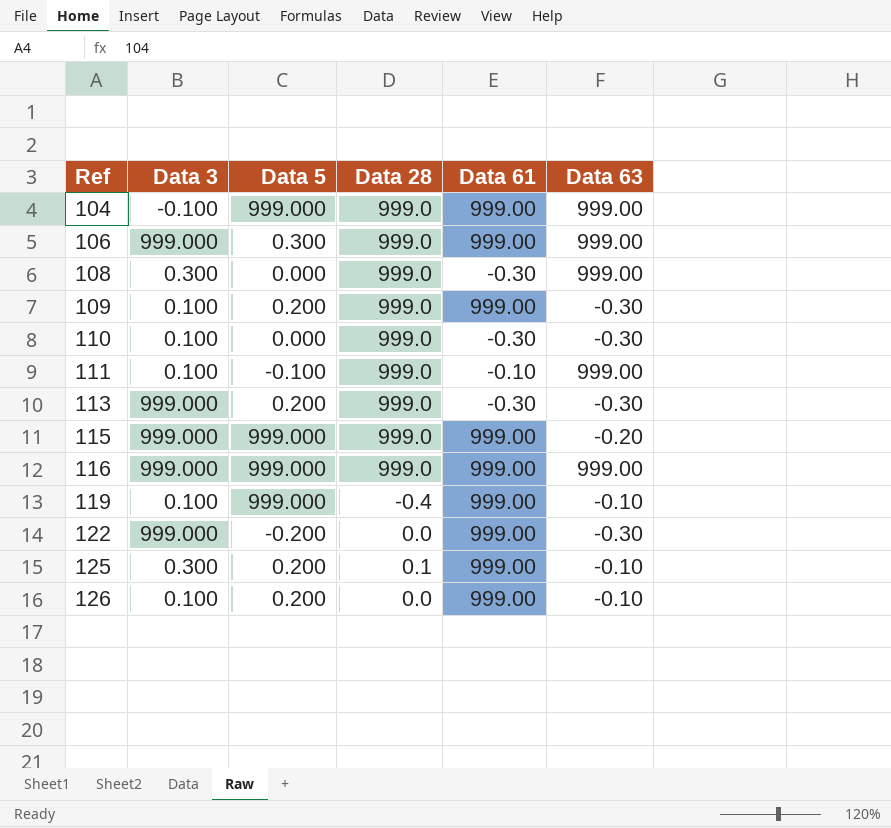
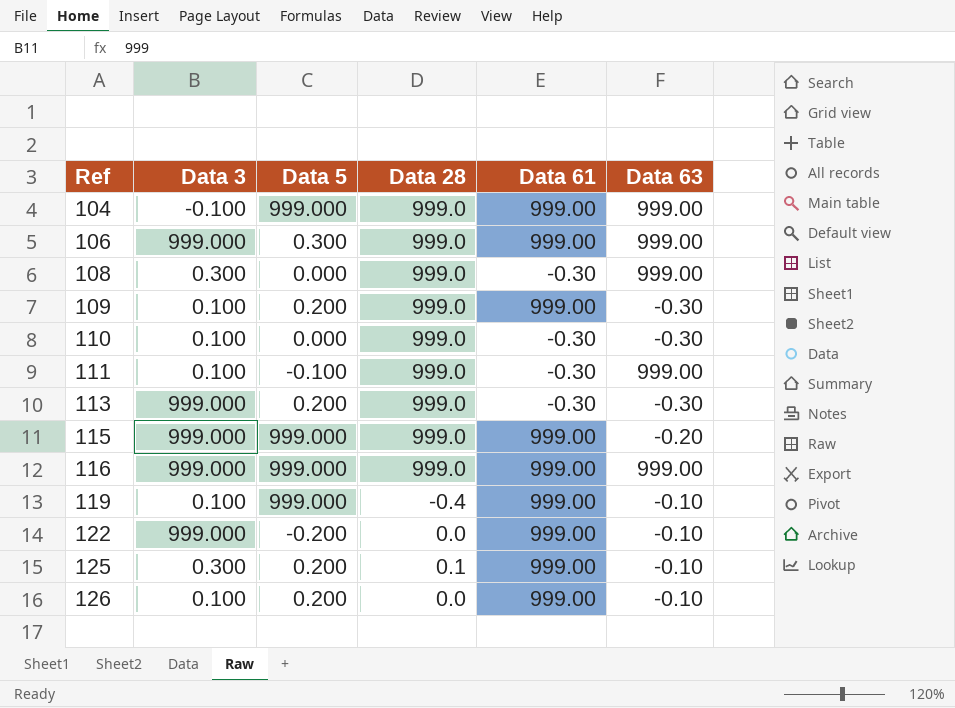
111 | Data 61: -0.10 -> -0.30
122 | Data 63: -0.30 -> -0.10

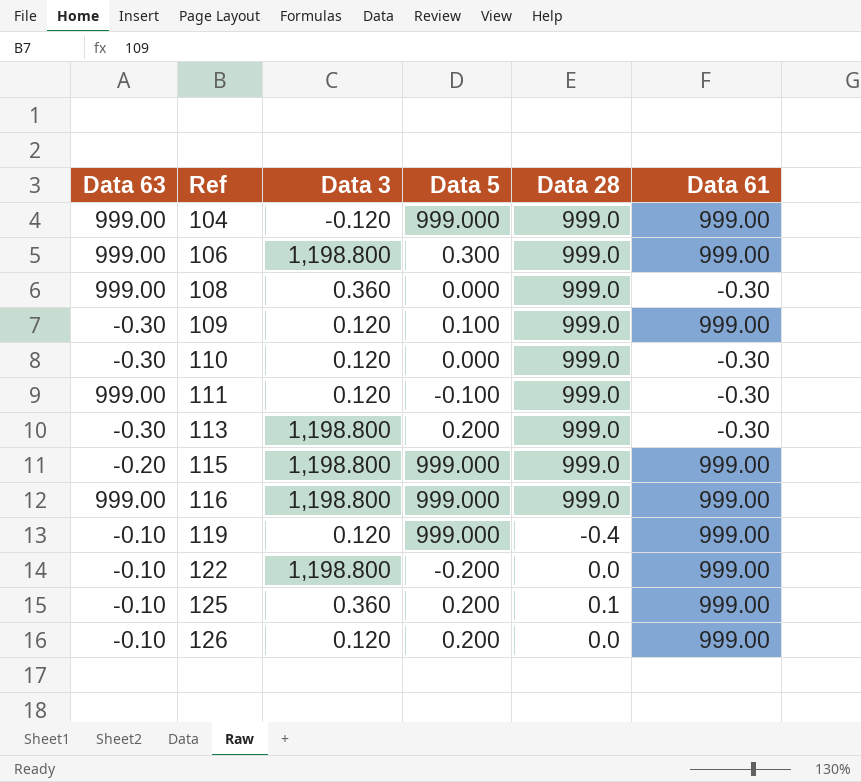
column Data 63 | position: 6 -> 1
104 | Data 3: -0.100 -> -0.120
106 | Data 3: 999.000 -> 1,198.800
108 | Data 3: 0.300 -> 0.360
109 | Data 3: 0.100 -> 0.120
109 | Data 5: 0.200 -> 0.100
110 | Data 3: 0.100 -> 0.120
111 | Data 3: 0.100 -> 0.120
113 | Data 3: 999.000 -> 1,198.800
115 | Data 3: 999.000 -> 1,198.800
116 | Data 3: 999.000 -> 1,198.800
119 | Data 3: 0.100 -> 0.120
122 | Data 3: 999.000 -> 1,198.800
125 | Data 3: 0.300 -> 0.360
126 | Data 3: 0.100 -> 0.120

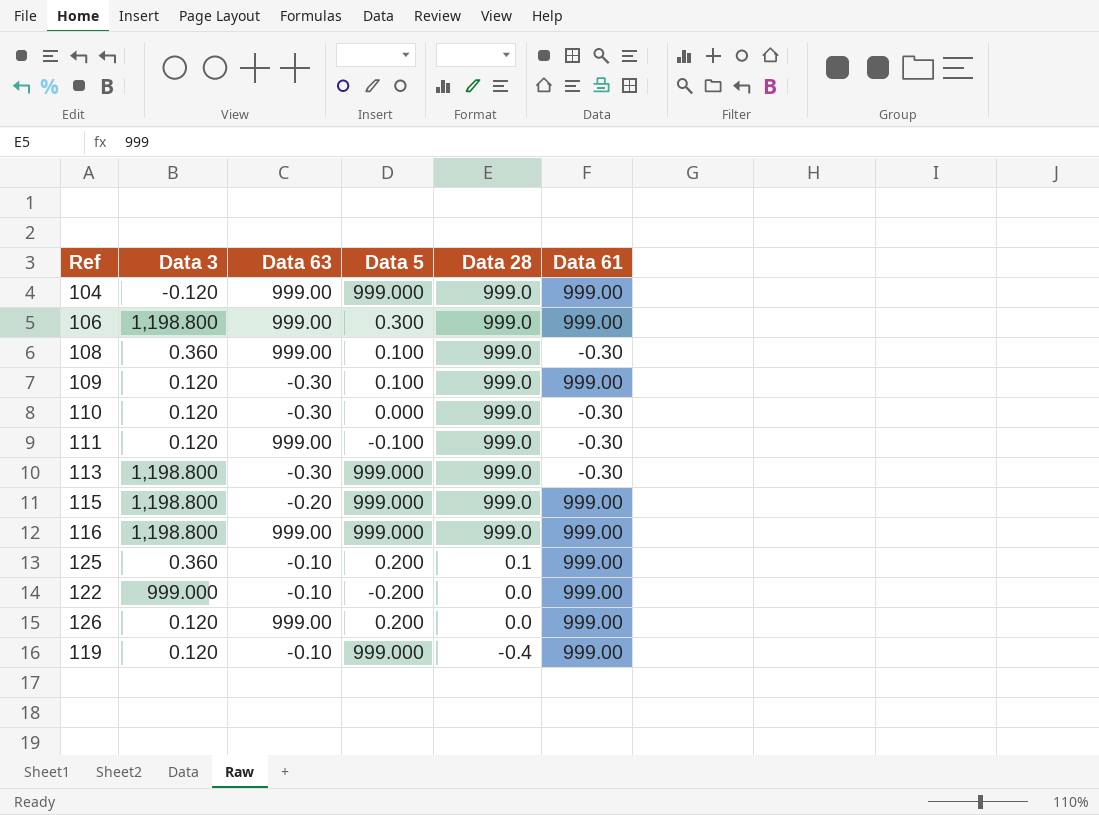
row order: Ref ascending -> Data 28 descending
column Data 63 | position: 1 -> 3
108 | Data 5: 0.000 -> 0.100
113 | Data 5: 0.200 -> 999.000
122 | Data 3: 1,198.800 -> 999.000
126 | Data 63: -0.10 -> 999.00

